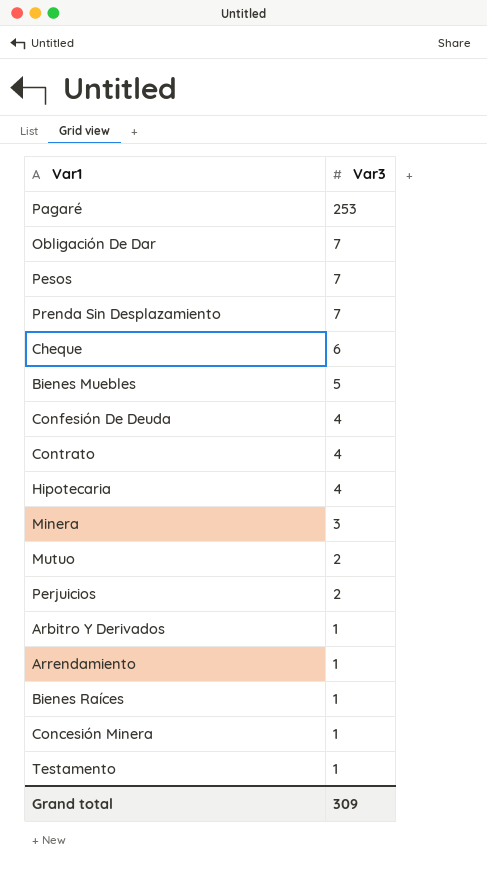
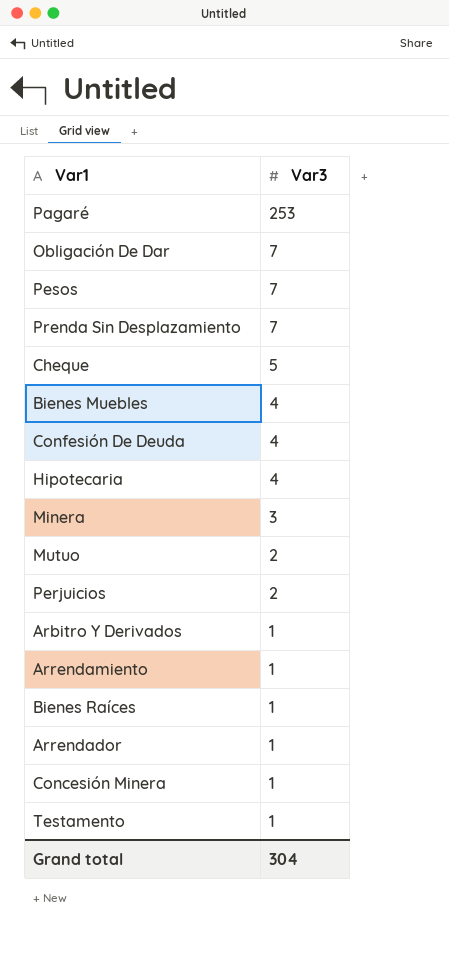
row Contrato: 4 -> none
Cheque | Var3: 6 -> 5
Bienes Muebles | Var3: 5 -> 4
row Arrendador: none -> 1
Grand total | Var3: 309 -> 304

